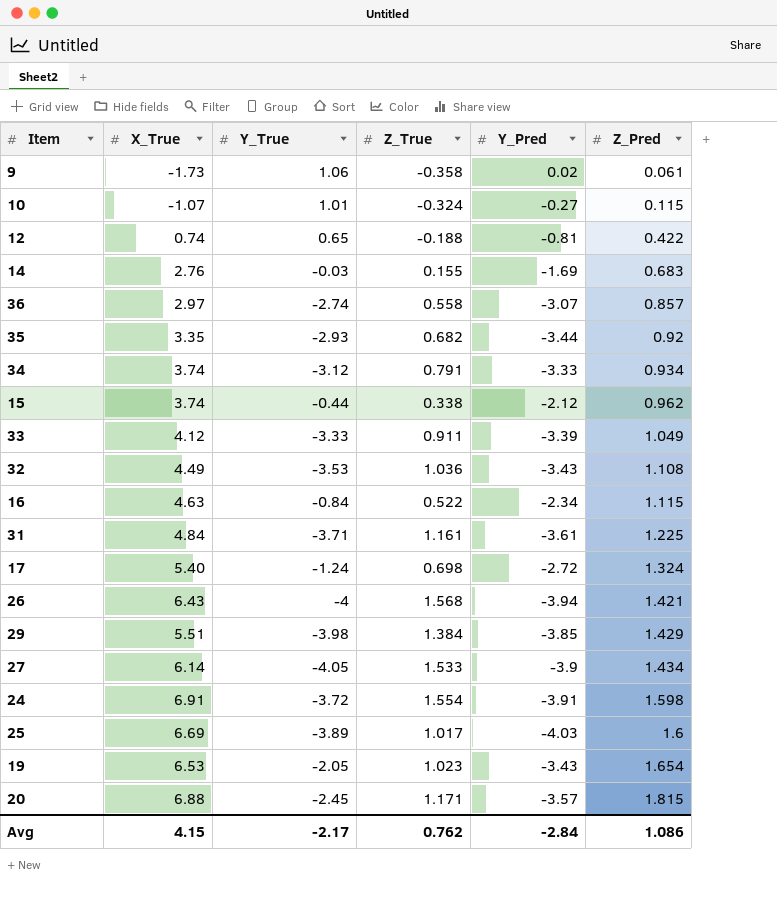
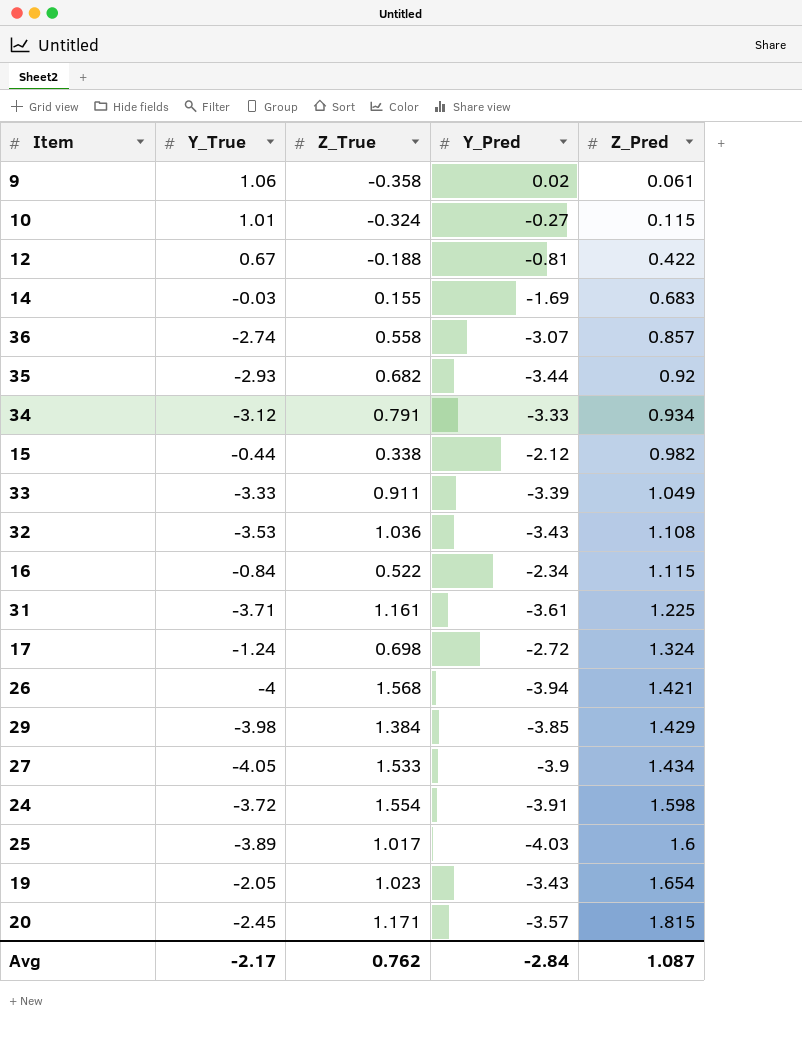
column X_True | position: 2 -> none
12 | Y_True: 0.65 -> 0.67
15 | Z_Pred: 0.962 -> 0.982
Avg | Z_Pred: 1.086 -> 1.087

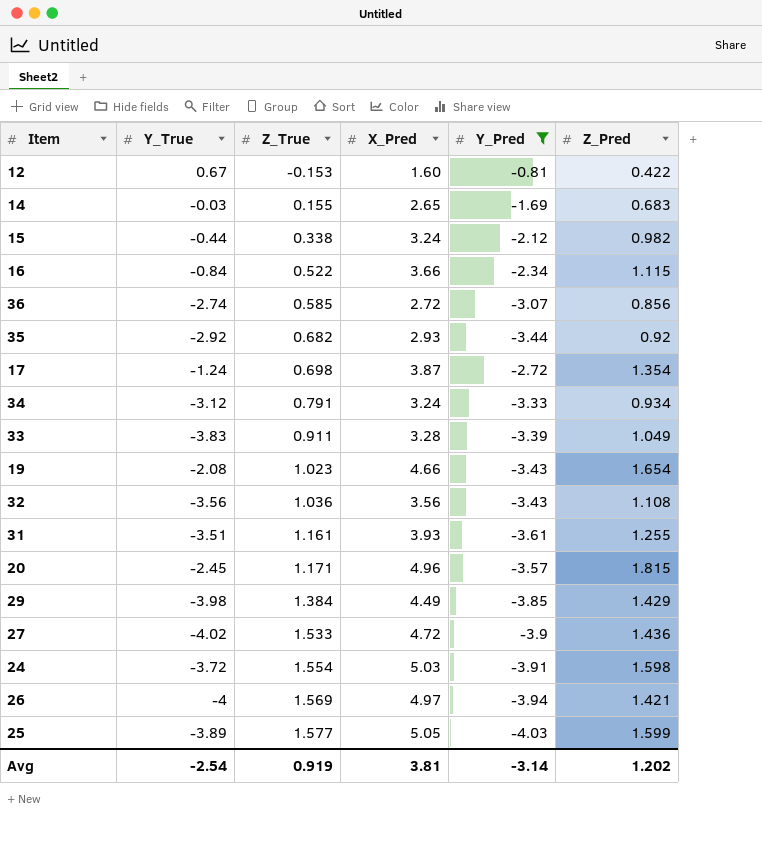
filter: none -> Y_Pred <= -0.81
row order: Z_Pred ascending -> Z_True ascending
column X_Pred | position: none -> 4
12 | Z_True: -0.188 -> -0.153
36 | Z_True: 0.558 -> 0.585
36 | Z_Pred: 0.857 -> 0.856
35 | Y_True: -2.93 -> -2.92
17 | Z_Pred: 1.324 -> 1.354
33 | Y_True: -3.33 -> -3.83
19 | Y_True: -2.05 -> -2.08
32 | Y_True: -3.53 -> -3.56
31 | Y_True: -3.71 -> -3.51
31 | Z_Pred: 1.225 -> 1.255
27 | Y_True: -4.05 -> -4.02
27 | Z_Pred: 1.434 -> 1.436
26 | Z_True: 1.568 -> 1.569
25 | Z_True: 1.017 -> 1.577
25 | Z_Pred: 1.6 -> 1.599
Avg | Y_True: -2.17 -> -2.54
Avg | Z_True: 0.762 -> 0.919
Avg | Y_Pred: -2.84 -> -3.14
Avg | Z_Pred: 1.087 -> 1.202

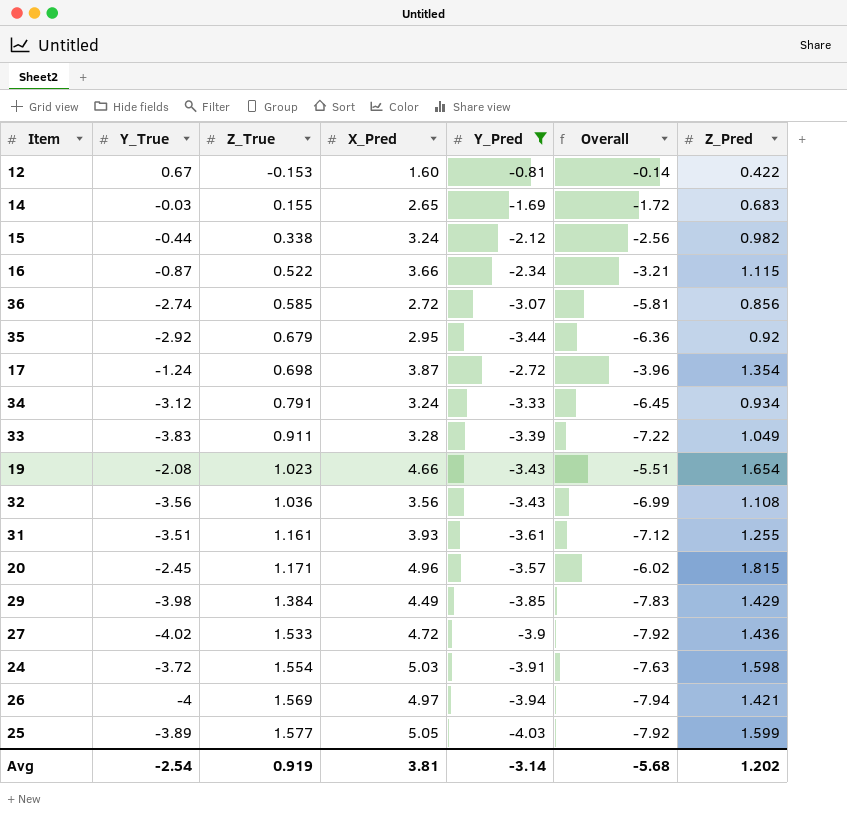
column Overall | formula: none -> [Y_True] + [Y_Pred]
16 | Y_True: -0.84 -> -0.87
35 | Z_True: 0.682 -> 0.679
35 | X_Pred: 2.93 -> 2.95

